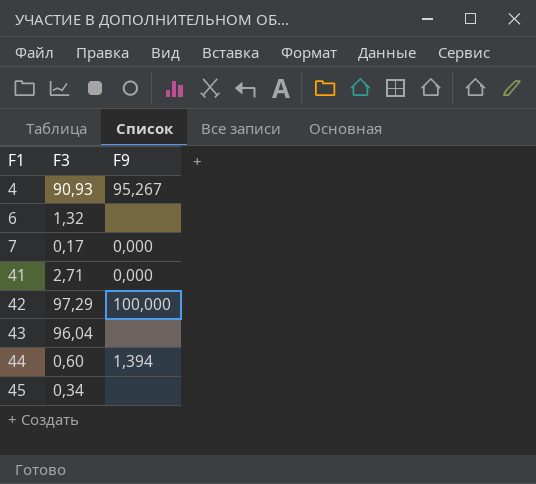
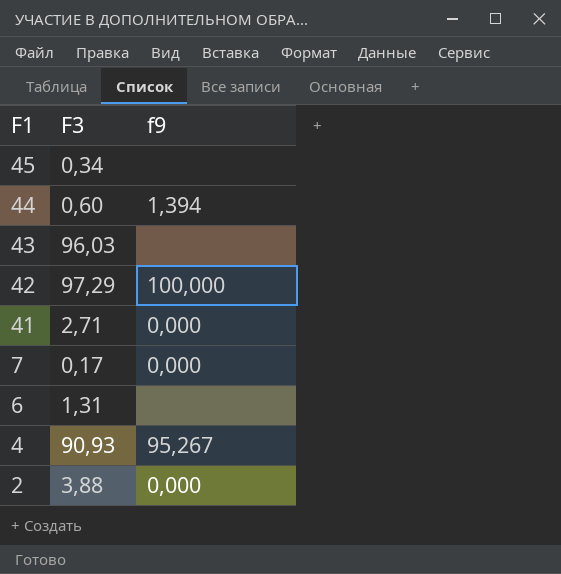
row order: F1 ascending -> F1 descending
column name: F9 -> f9
43 | F3: 96,04 -> 96,03
6 | F3: 1,32 -> 1,31
row 2: none -> 3,88 | 0,000

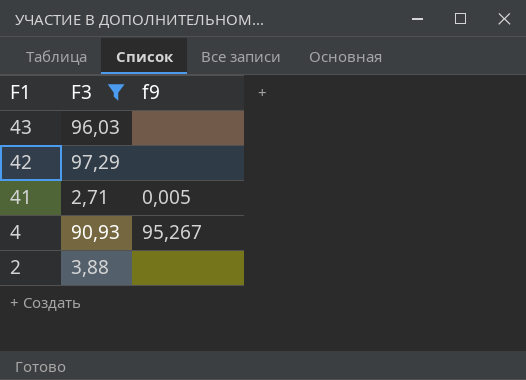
filter: none -> F3 >= 2,71
42 | f9: 100,000 -> none
41 | f9: 0,000 -> 0,005
2 | f9: 0,000 -> none

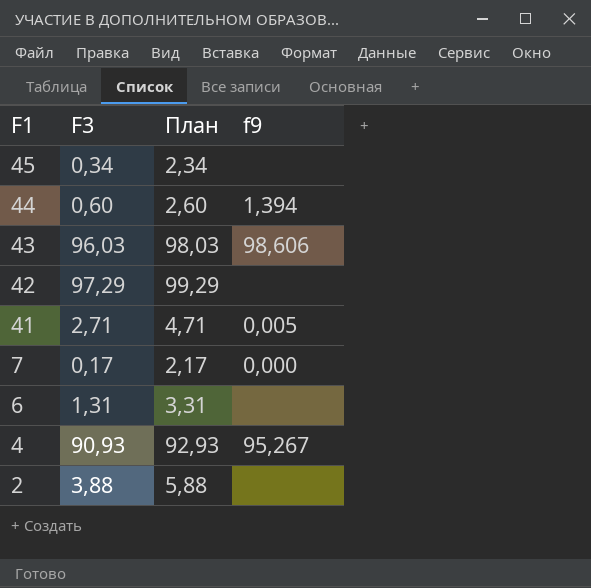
filter: F3 >= 2,71 -> none
column План | formula: none -> [F3] + 2
43 | f9: none -> 98,606

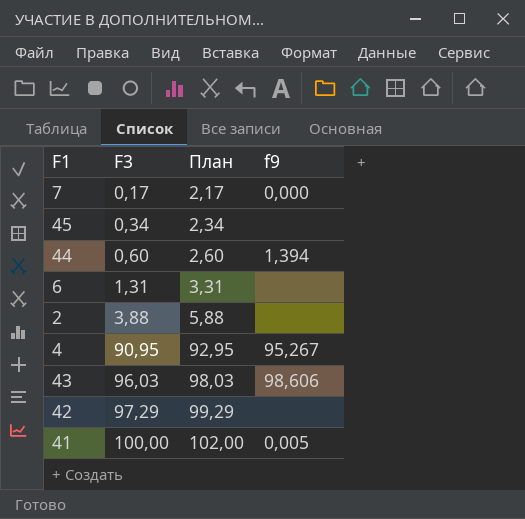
row order: F1 descending -> F3 ascending
4 | F3: 90,93 -> 90,95
4 | План: 92,93 -> 92,95
41 | F3: 2,71 -> 100,00
41 | План: 4,71 -> 102,00

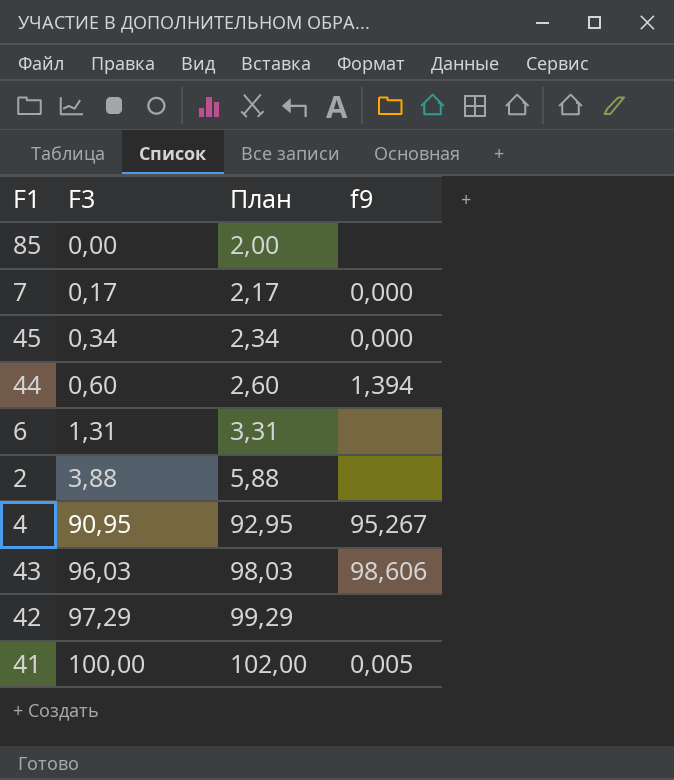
row 85: none -> 0,00 | 2,00 | none
45 | f9: none -> 0,000

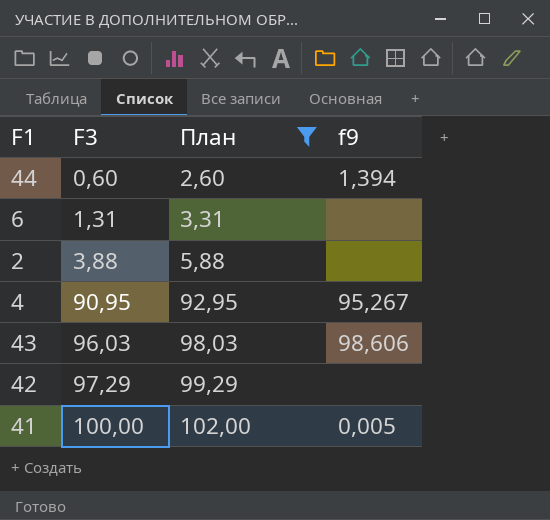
filter: none -> План >= 2,60

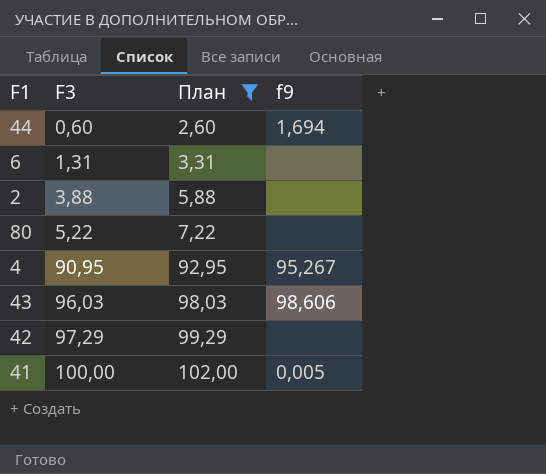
44 | f9: 1,394 -> 1,694
row 80: none -> 5,22 | 7,22 | none

